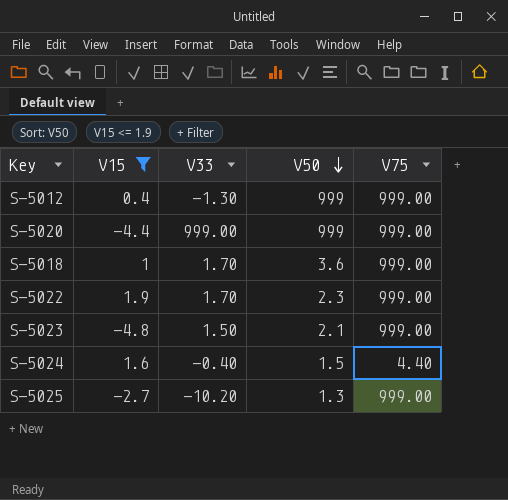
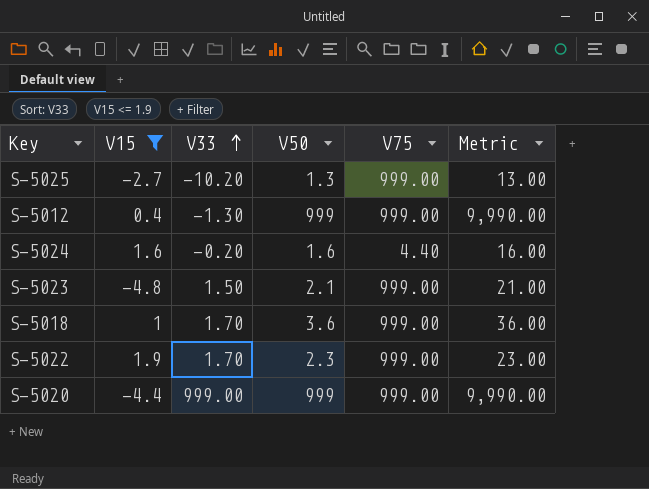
row order: V50 descending -> V33 ascending
column Metric | formula: none -> [V50] * 10
S-5024 | V33: -0.40 -> -0.20
S-5024 | V50: 1.5 -> 1.6

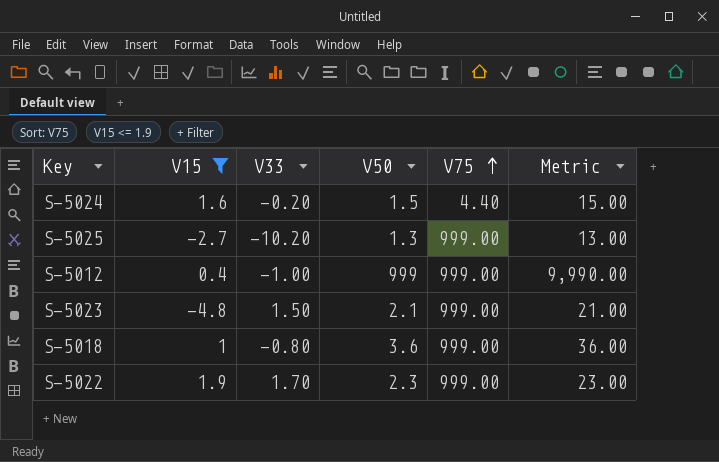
row order: V33 ascending -> V75 ascending
row S-5020: -4.4 | 999.00 | 999 | 999.00 | 9,990.00 -> none
S-5024 | V50: 1.6 -> 1.5
S-5024 | Metric: 16.00 -> 15.00
S-5012 | V33: -1.30 -> -1.00
S-5018 | V33: 1.70 -> -0.80

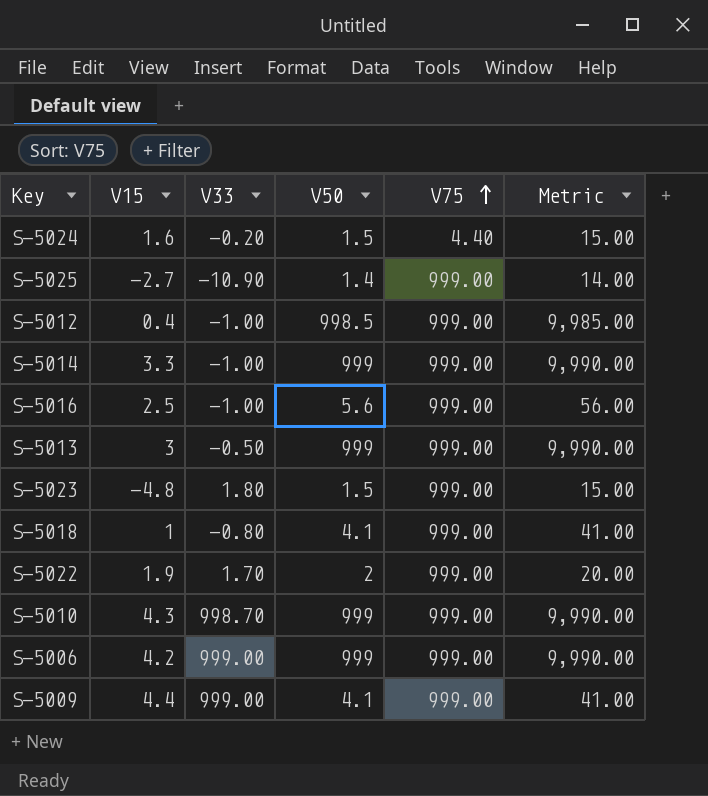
filter: V15 <= 1.9 -> none
S-5025 | V33: -10.20 -> -10.90
S-5025 | V50: 1.3 -> 1.4
S-5025 | Metric: 13.00 -> 14.00
S-5012 | V50: 999 -> 998.5
S-5012 | Metric: 9,990.00 -> 9,985.00
S-5023 | V33: 1.50 -> 1.80
S-5023 | V50: 2.1 -> 1.5
S-5023 | Metric: 21.00 -> 15.00
S-5018 | V50: 3.6 -> 4.1
S-5018 | Metric: 36.00 -> 41.00
S-5022 | V50: 2.3 -> 2
S-5022 | Metric: 23.00 -> 20.00

